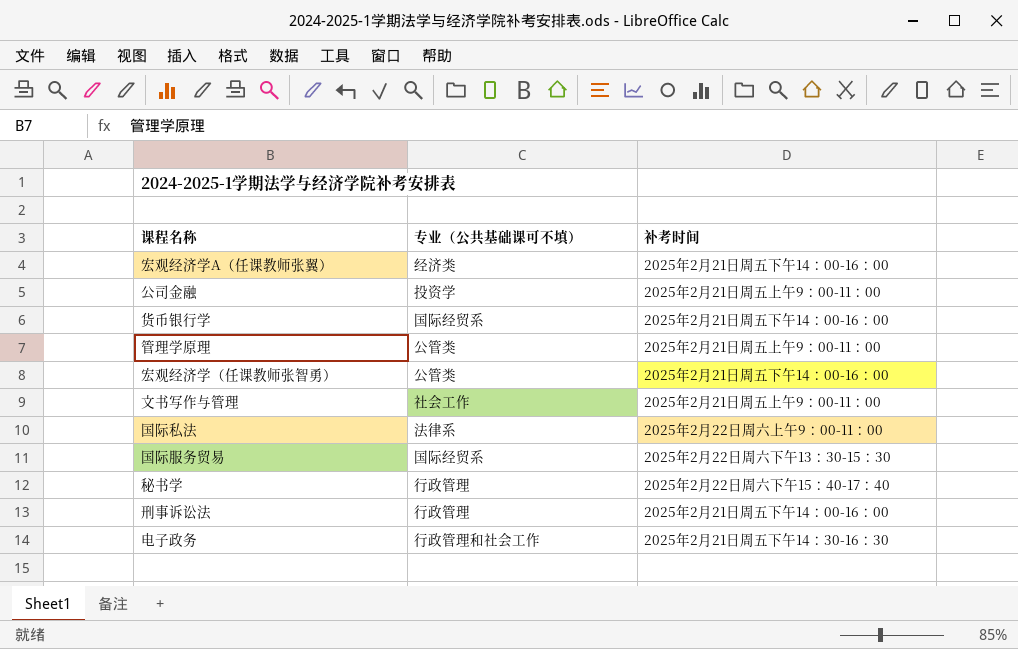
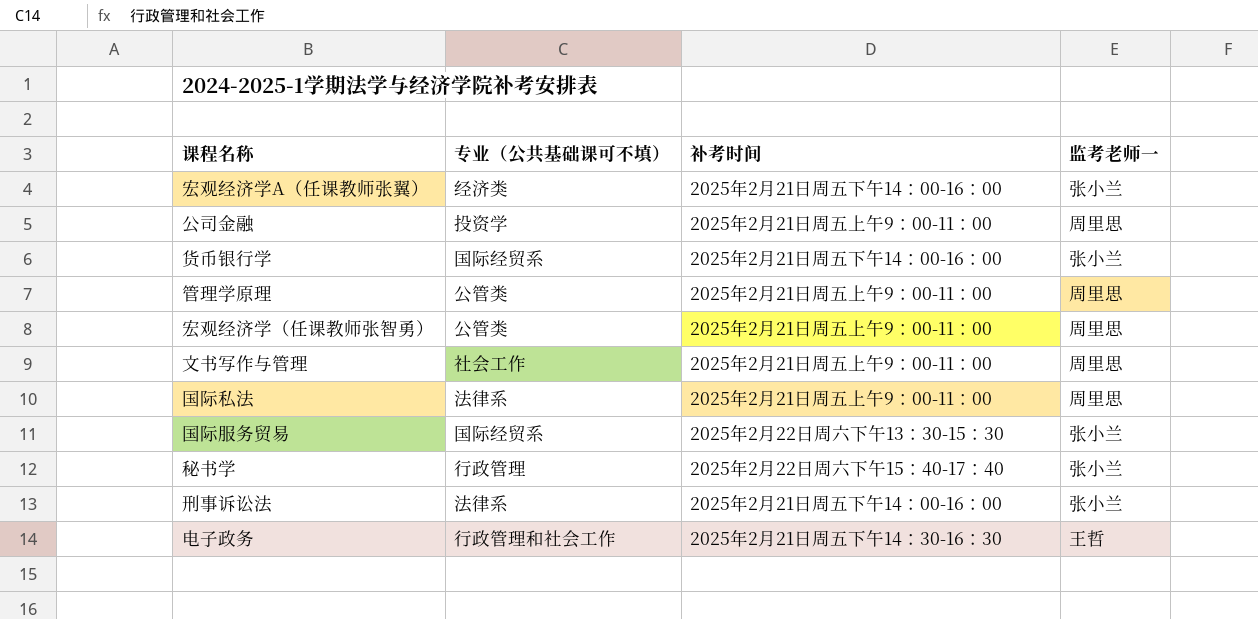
column 监考老师一 | position: none -> 4
宏观经济学（任课教师张智勇） | 补考时间: 2025年2月21日周五下午14：00-16：00 -> 2025年2月21日周五上午9：00-11：00
国际私法 | 补考时间: 2025年2月22日周六上午9：00-11：00 -> 2025年2月21日周五上午9：00-11：00
刑事诉讼法 | 专业（公共基础课可不填）: 行政管理 -> 法律系

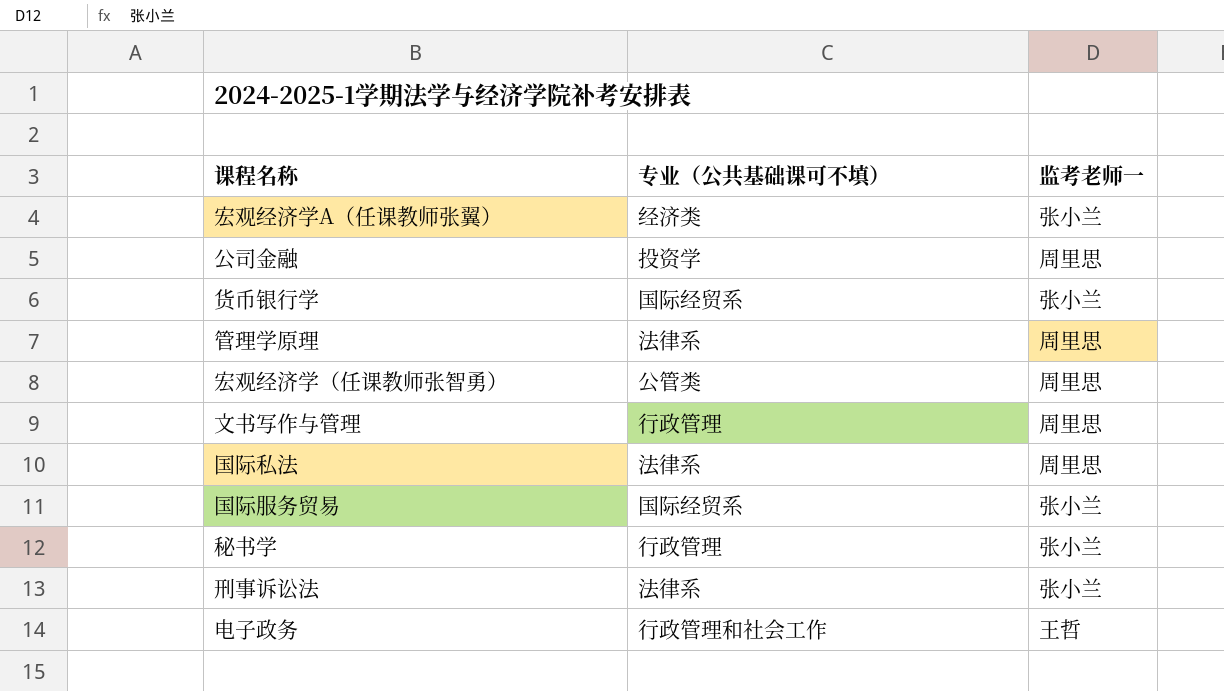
column 补考时间 | position: 3 -> none
管理学原理 | 专业（公共基础课可不填）: 公管类 -> 法律系
文书写作与管理 | 专业（公共基础课可不填）: 社会工作 -> 行政管理

